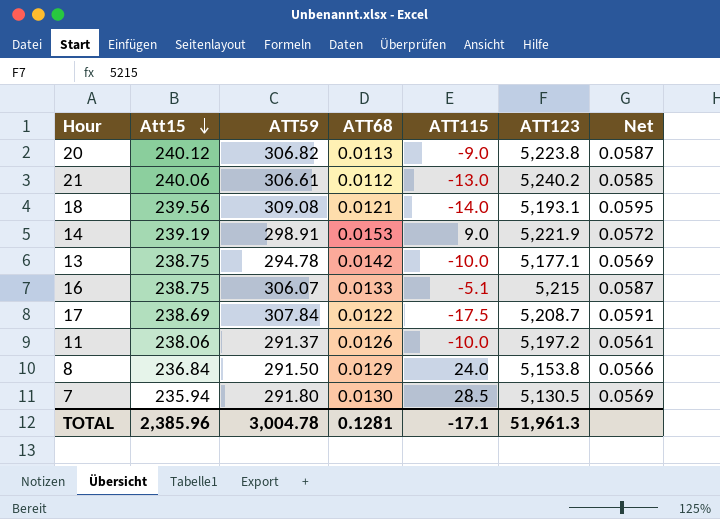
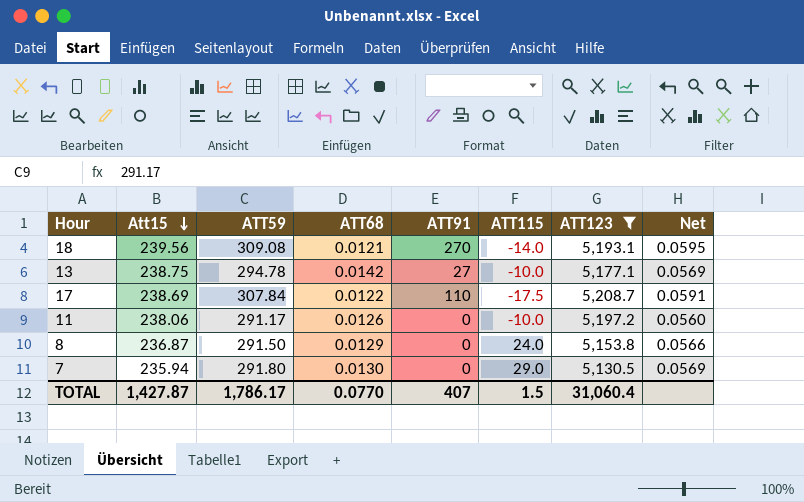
filter: none -> ATT123 <= 5,208.7
column ATT91 | position: none -> 5
11 | ATT59: 291.37 -> 291.17
11 | Net: 0.0561 -> 0.0560
8 | Att15: 236.84 -> 236.87
7 | ATT115: 28.5 -> 29.0
TOTAL | Att15: 2,385.96 -> 1,427.87
TOTAL | ATT59: 3,004.78 -> 1,786.17
TOTAL | ATT68: 0.1281 -> 0.0770
TOTAL | ATT115: -17.1 -> 1.5
TOTAL | ATT123: 51,961.3 -> 31,060.4

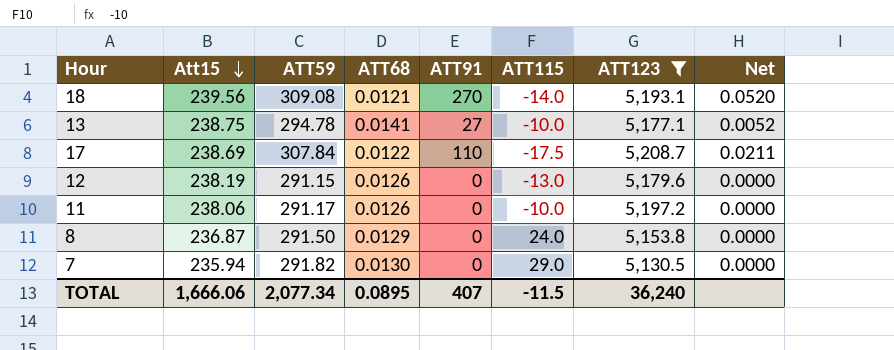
column Net | formula: [ATT59] / [ATT123] -> [ATT91] / [ATT123]
13 | ATT68: 0.0142 -> 0.0141
row 12: none -> 238.19 | 291.15 | 0.0126 | 0 | -13.0 | 5,179.6 | 0.0000
7 | ATT59: 291.80 -> 291.82
TOTAL | Att15: 1,427.87 -> 1,666.06
TOTAL | ATT59: 1,786.17 -> 2,077.34
TOTAL | ATT68: 0.0770 -> 0.0895
TOTAL | ATT115: 1.5 -> -11.5
TOTAL | ATT123: 31,060.4 -> 36,240

